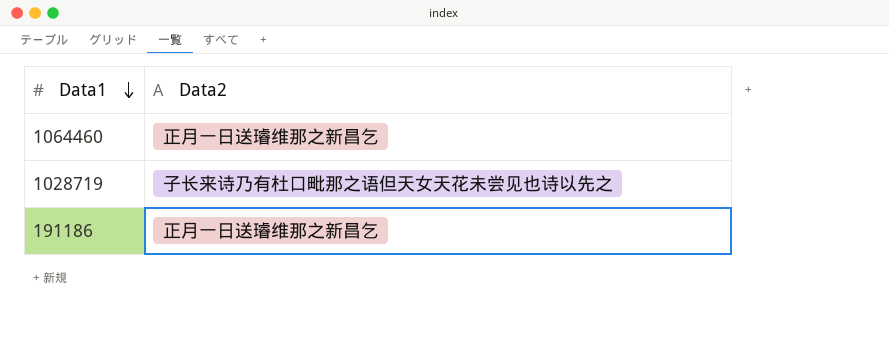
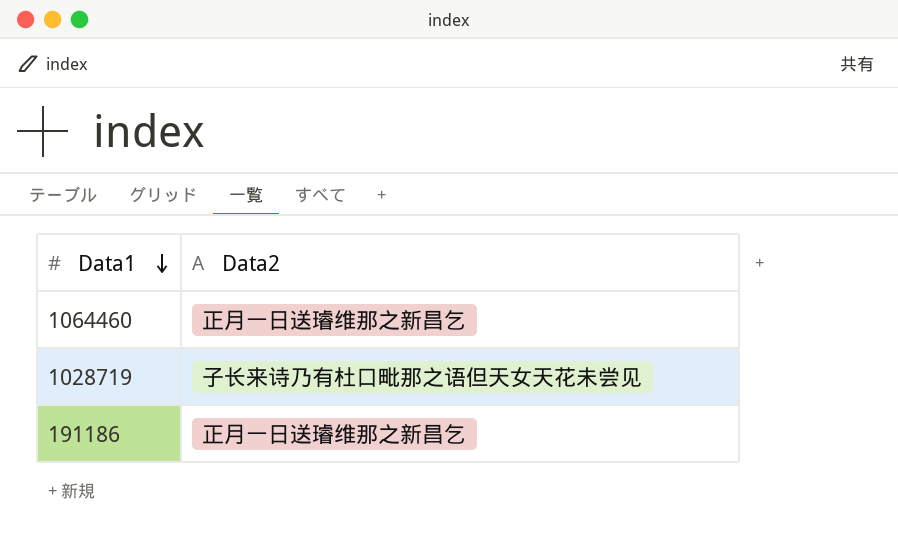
1028719 | Data2: 子长来诗乃有杜口毗那之语但天女天花未尝见也诗以先之 -> 子长来诗乃有杜口毗那之语但天女天花未尝见

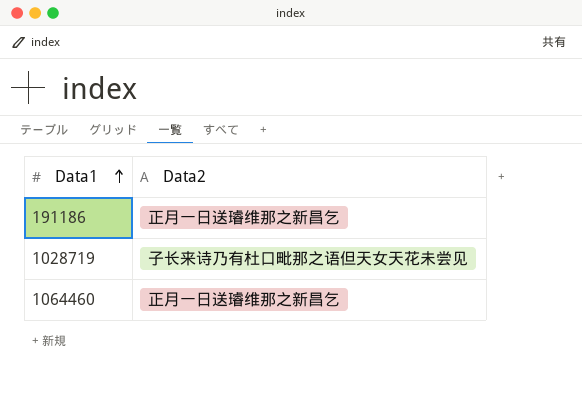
row order: Data1 descending -> Data1 ascending

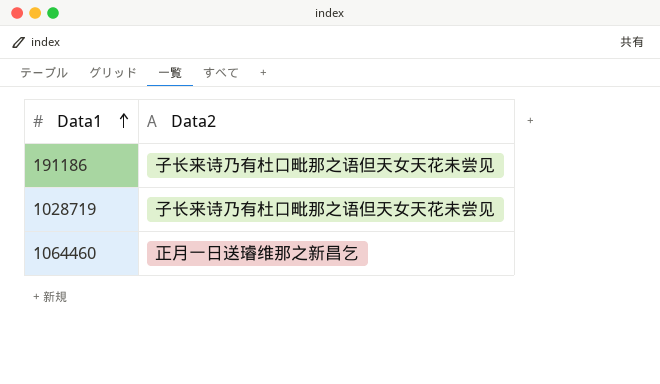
191186 | Data2: 正月一日送璿维那之新昌乞 -> 子长来诗乃有杜口毗那之语但天女天花未尝见

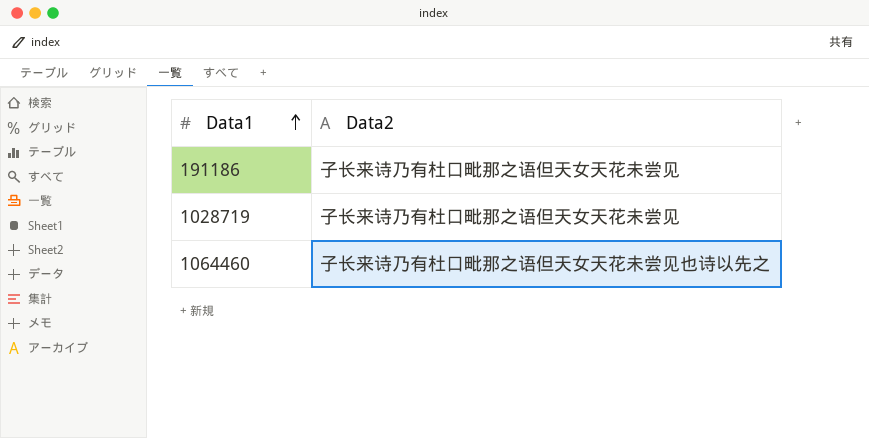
1064460 | Data2: 正月一日送璿维那之新昌乞 -> 子长来诗乃有杜口毗那之语但天女天花未尝见也诗以先之

